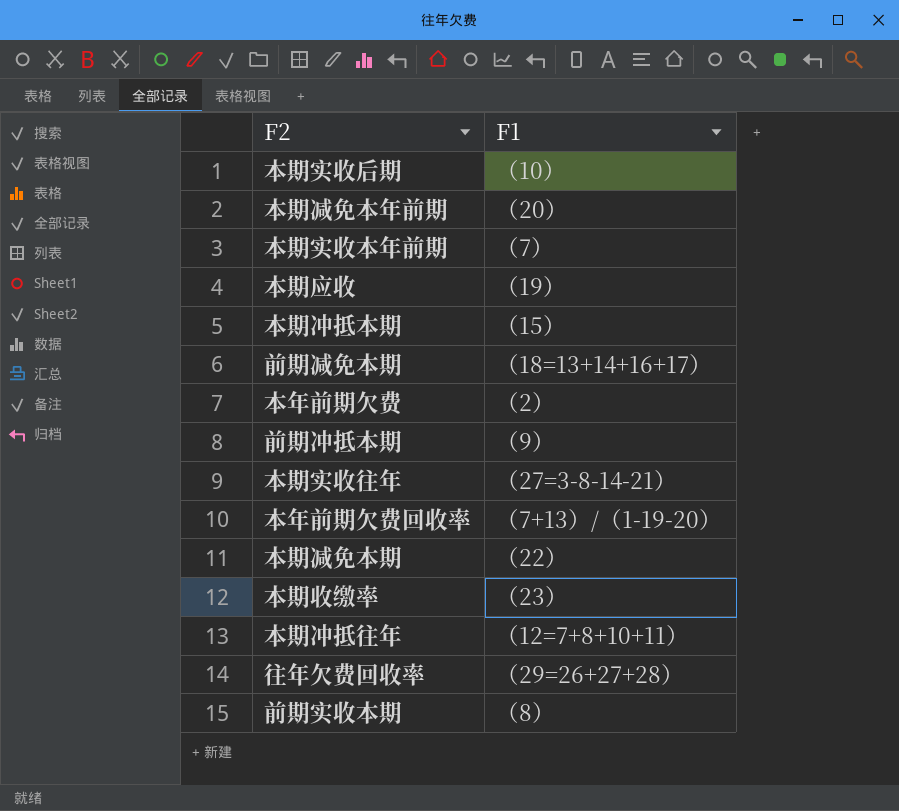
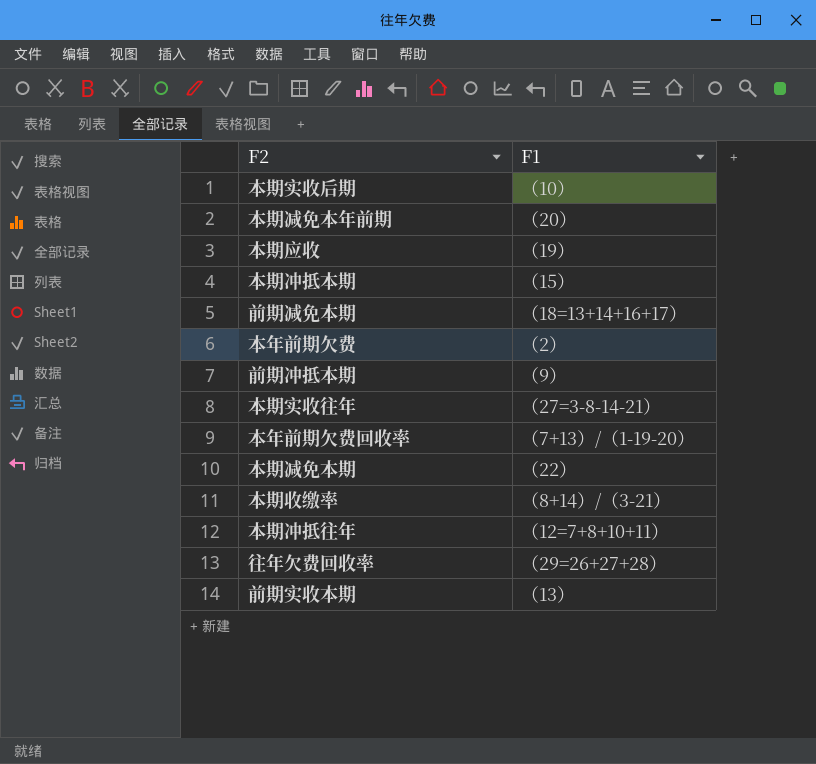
row 本期实收本年前期: （7） -> none
本期收缴率 | F1: （23） -> （8+14）/（3-21）
前期实收本期 | F1: （8） -> （13）

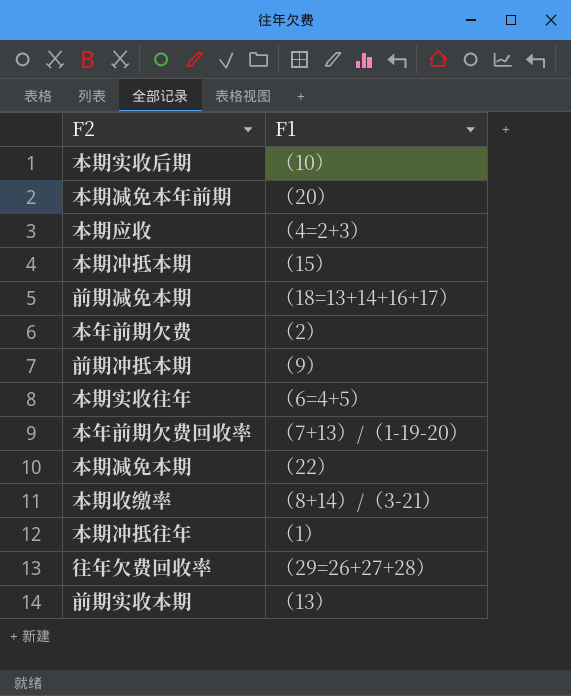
本期应收 | F1: （19） -> （4=2+3）
本期实收往年 | F1: （27=3-8-14-21） -> （6=4+5）
本期冲抵往年 | F1: （12=7+8+10+11） -> （1）

